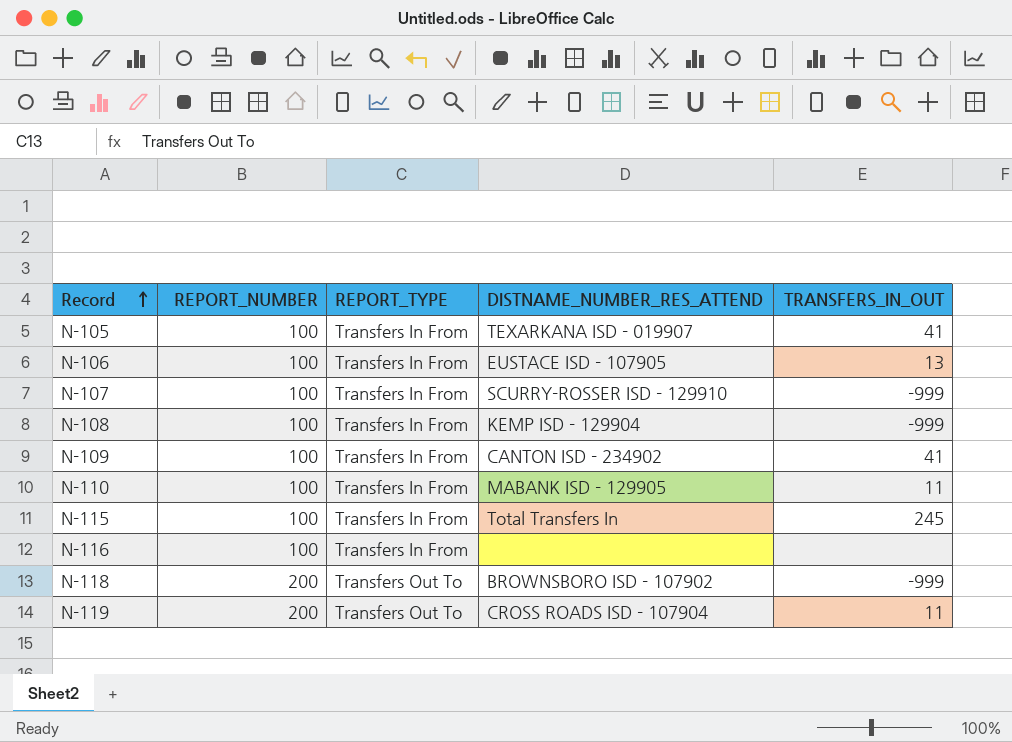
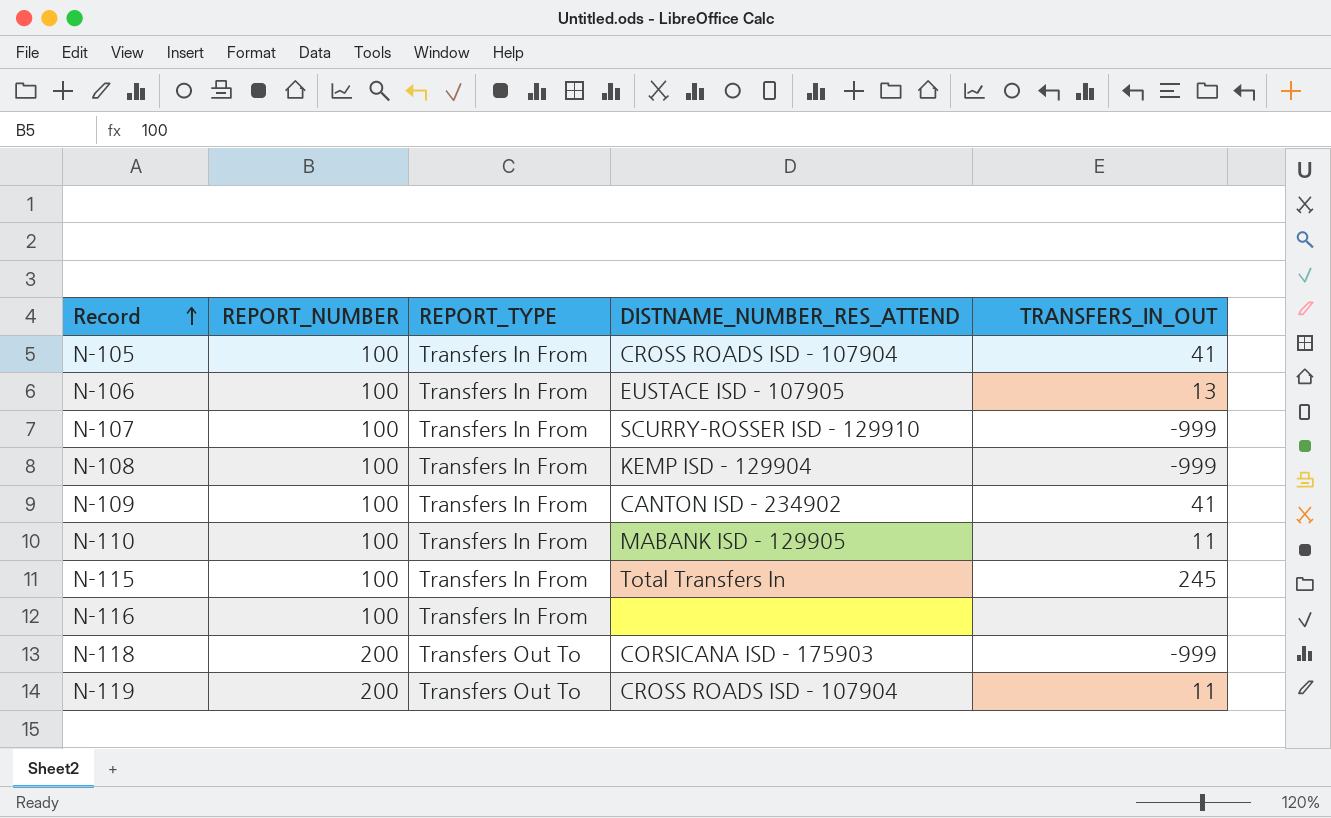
N-105 | DISTNAME_NUMBER_RES_ATTEND: TEXARKANA ISD - 019907 -> CROSS ROADS ISD - 107904
N-118 | DISTNAME_NUMBER_RES_ATTEND: BROWNSBORO ISD - 107902 -> CORSICANA ISD - 175903

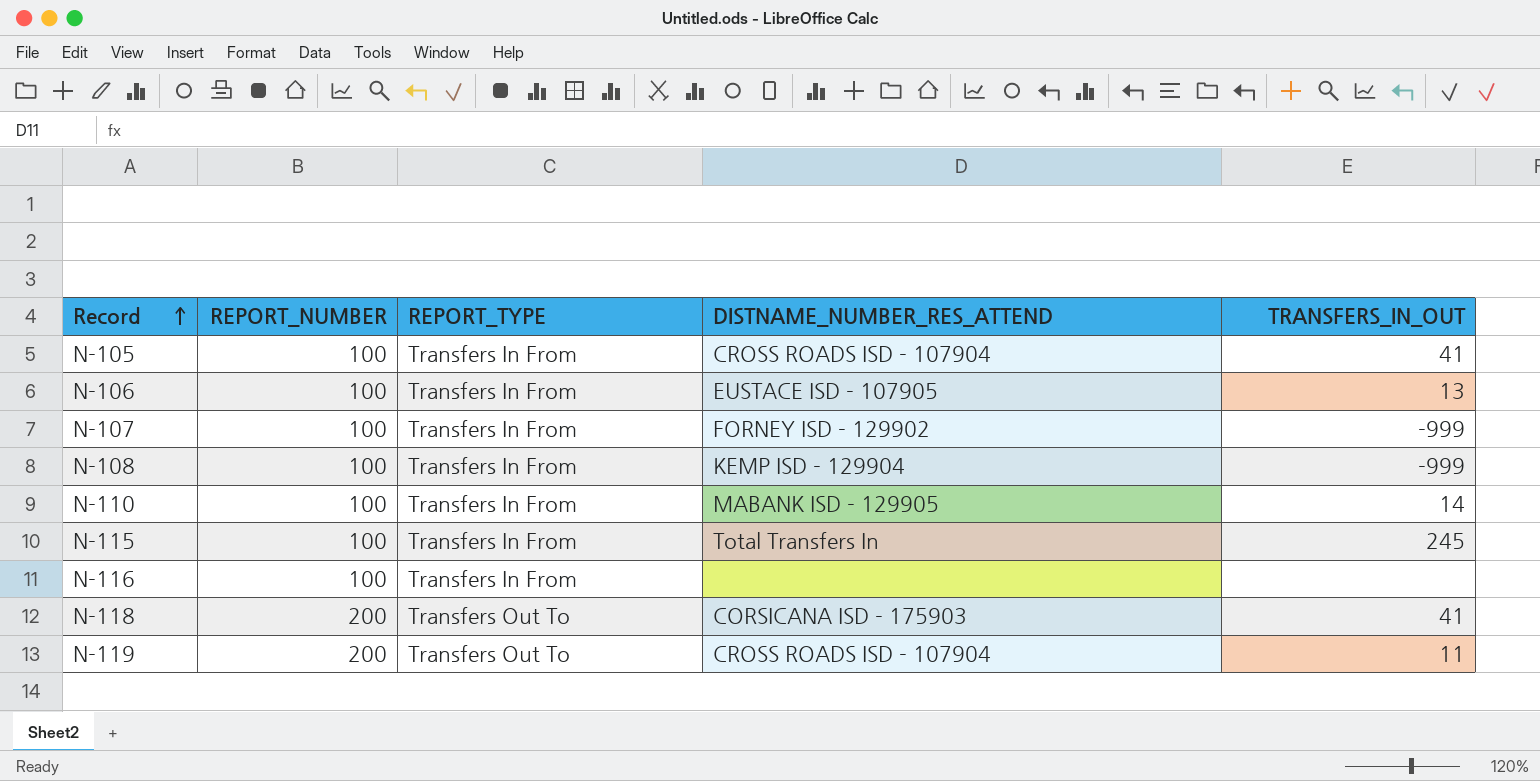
row N-109: 100 | Transfers In From | CANTON ISD - 234902 | 41 -> none
N-107 | DISTNAME_NUMBER_RES_ATTEND: SCURRY-ROSSER ISD - 129910 -> FORNEY ISD - 129902
N-110 | TRANSFERS_IN_OUT: 11 -> 14
N-118 | TRANSFERS_IN_OUT: -999 -> 41

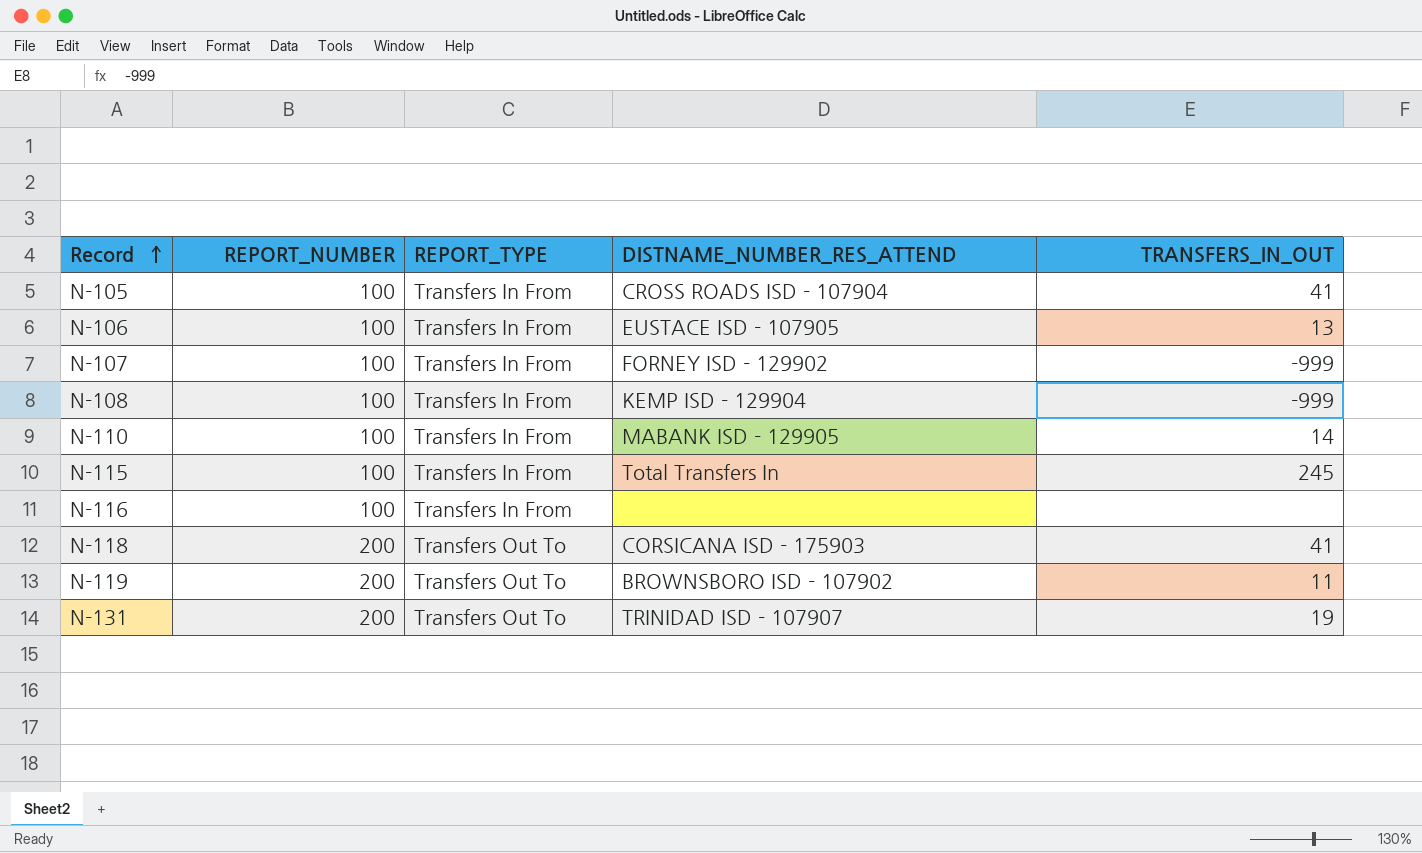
N-119 | DISTNAME_NUMBER_RES_ATTEND: CROSS ROADS ISD - 107904 -> BROWNSBORO ISD - 107902
row N-131: none -> 200 | Transfers Out To | TRINIDAD ISD - 107907 | 19

